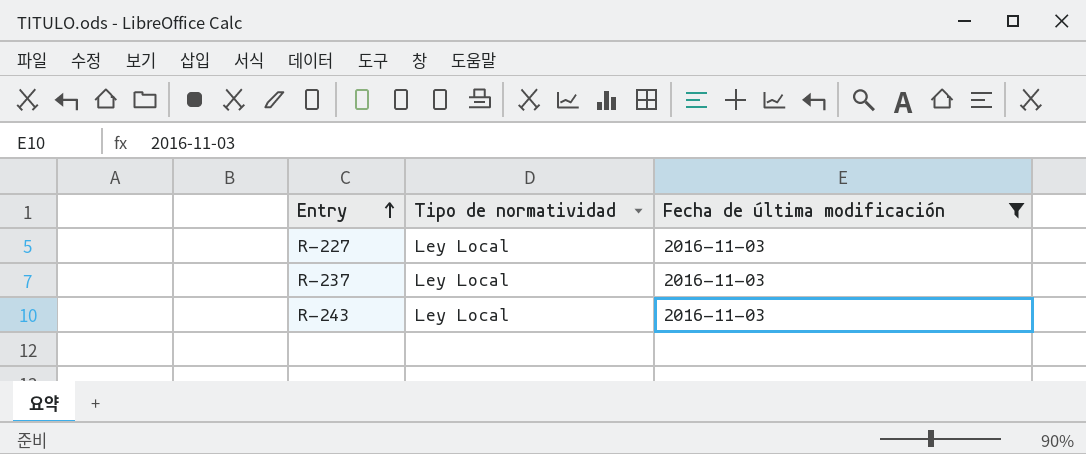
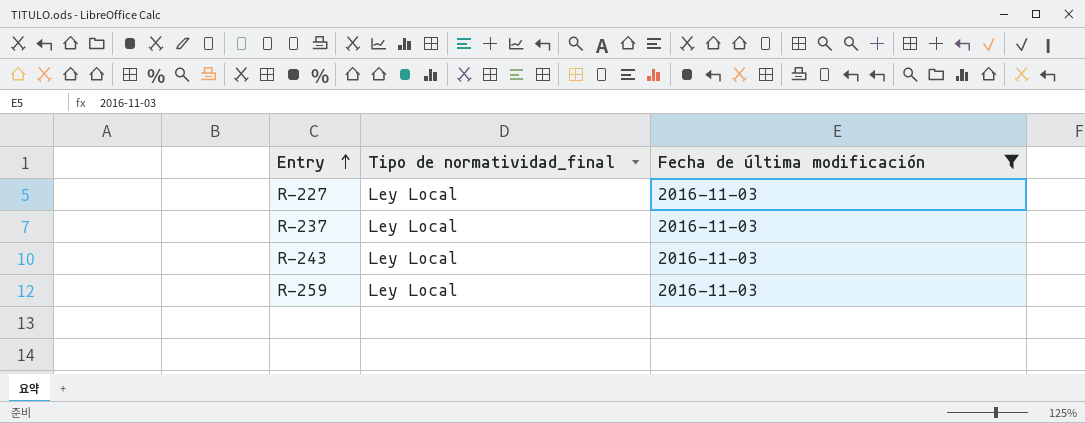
column name: Tipo de normatividad -> Tipo de normatividad_final
row R-259: none -> Ley Local | 2016-11-03

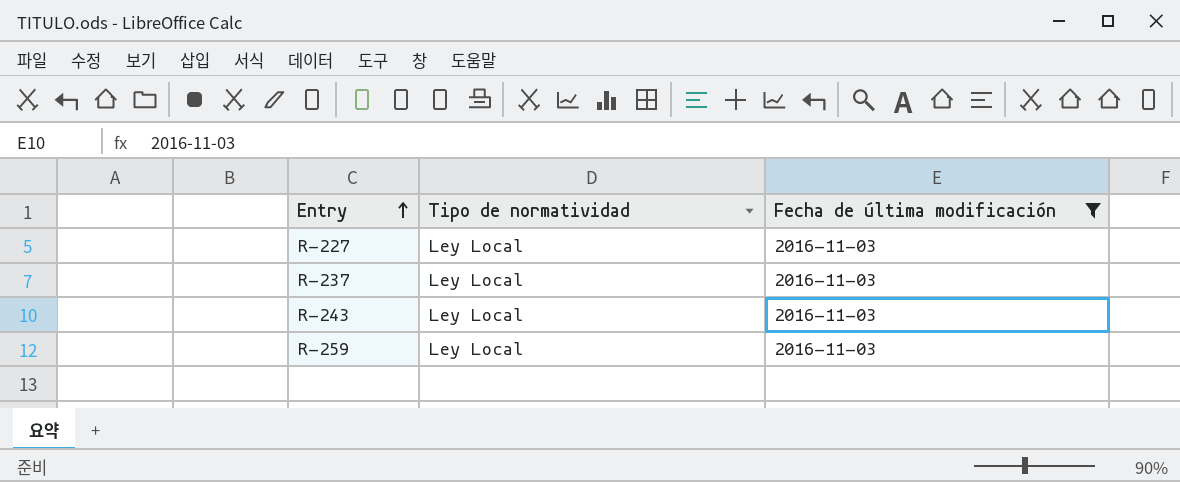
column name: Tipo de normatividad_final -> Tipo de normatividad

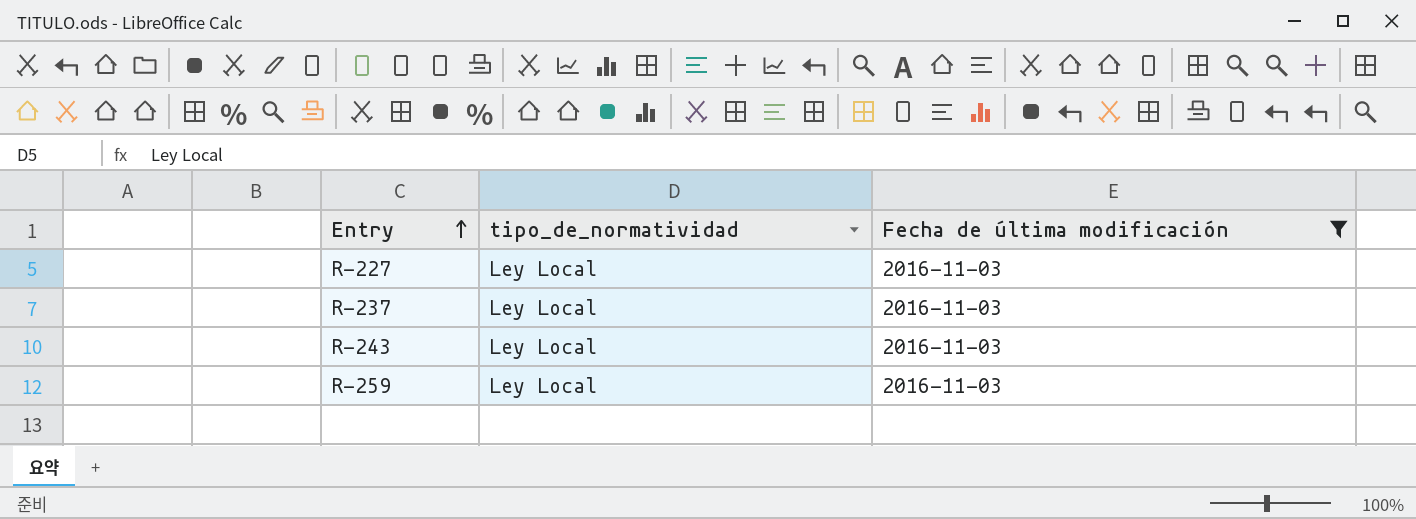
column name: Tipo de normatividad -> tipo_de_normatividad

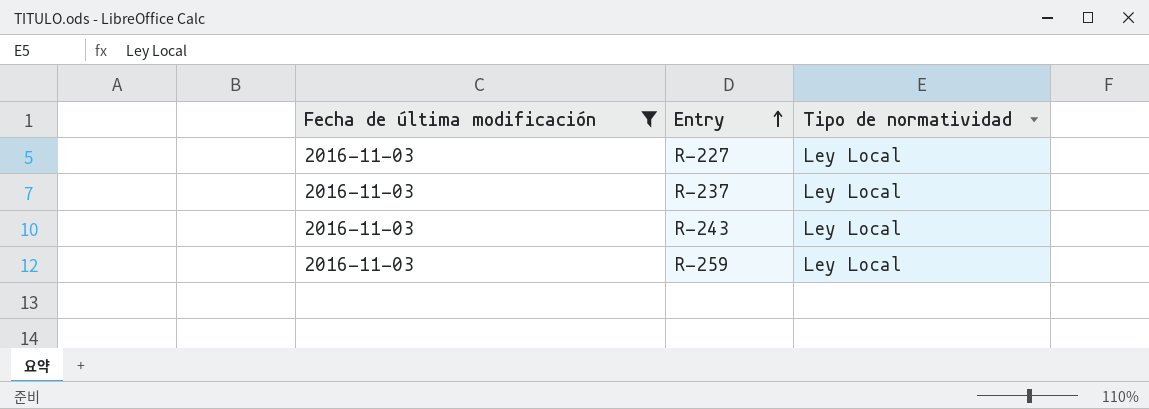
column Fecha de última modificación | position: 3 -> 1
column name: tipo_de_normatividad -> Tipo de normatividad

